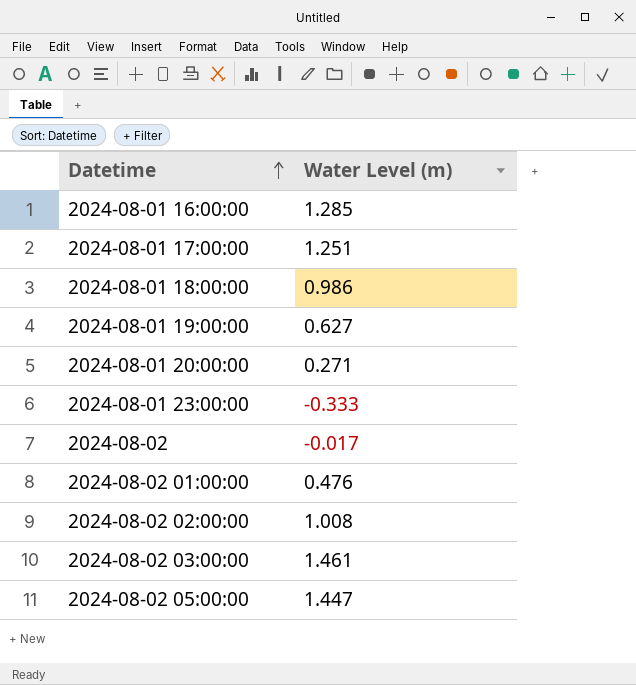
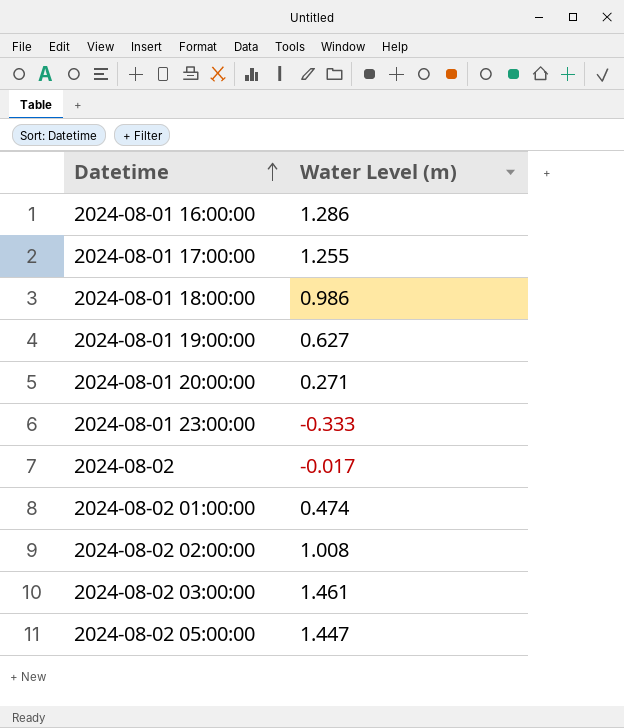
2024-08-01 16:00:00 | Water Level (m): 1.285 -> 1.286
2024-08-01 17:00:00 | Water Level (m): 1.251 -> 1.255
2024-08-02 01:00:00 | Water Level (m): 0.476 -> 0.474

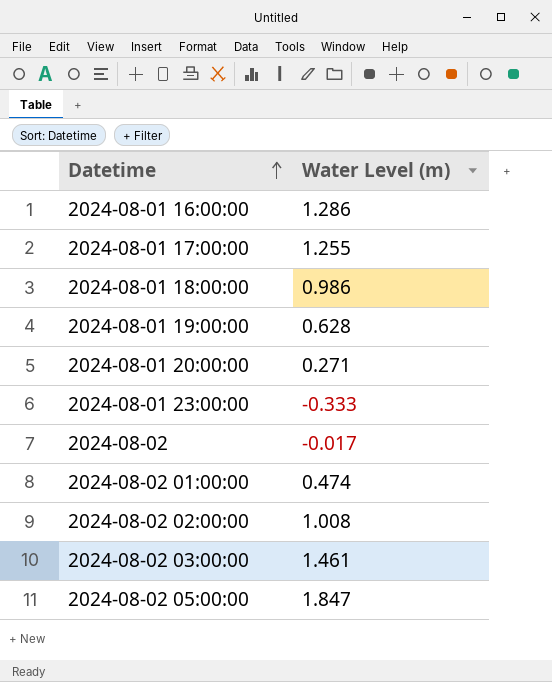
2024-08-01 19:00:00 | Water Level (m): 0.627 -> 0.628
2024-08-02 05:00:00 | Water Level (m): 1.447 -> 1.847

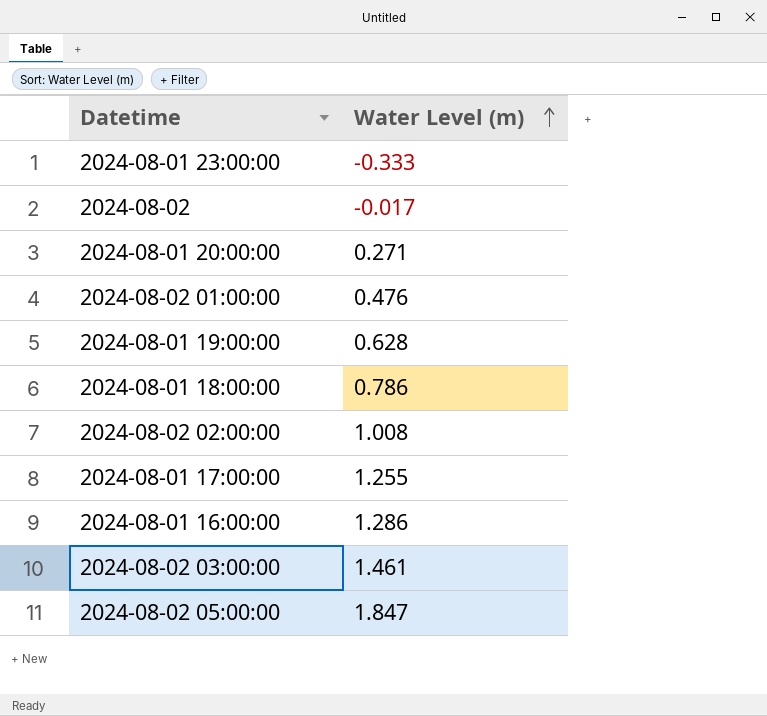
row order: Datetime ascending -> Water Level (m) ascending
2024-08-02 01:00:00 | Water Level (m): 0.474 -> 0.476
2024-08-01 18:00:00 | Water Level (m): 0.986 -> 0.786

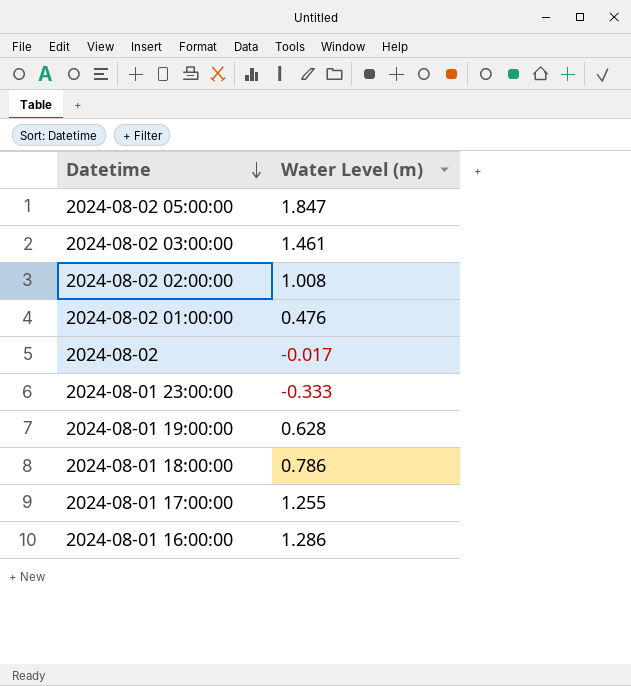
row order: Water Level (m) ascending -> Datetime descending
row 2024-08-01 20:00:00: 0.271 -> none

